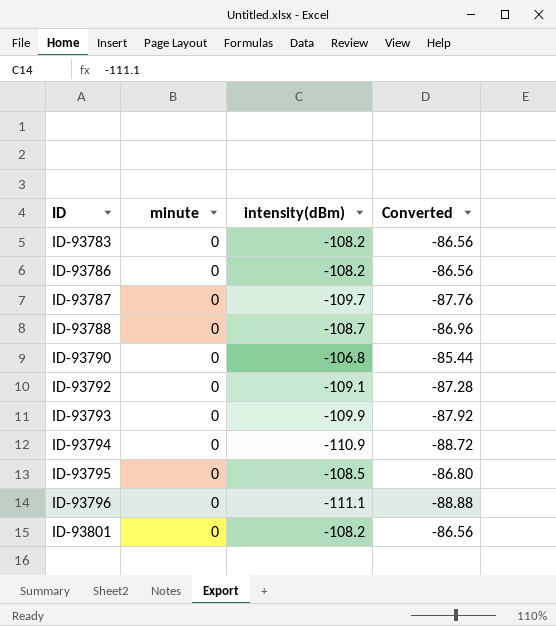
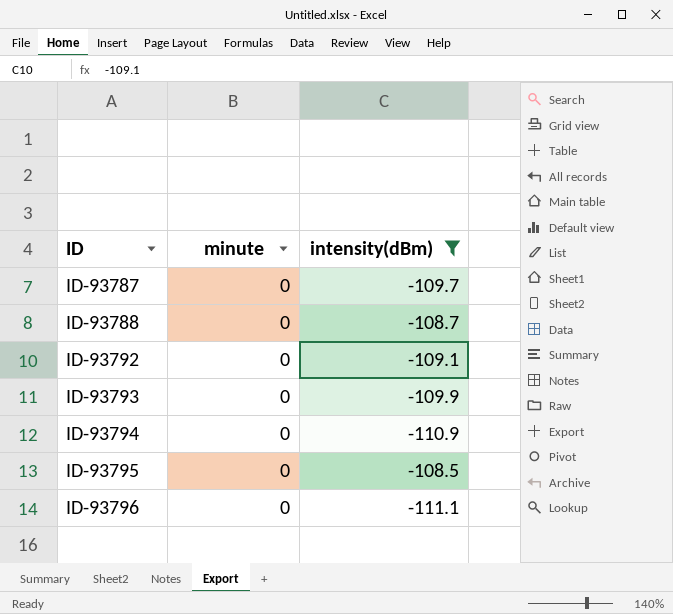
filter: none -> intensity(dBm) <= -108.5
column Converted | formula: [intensity(dBm)] * 0.8 -> none

